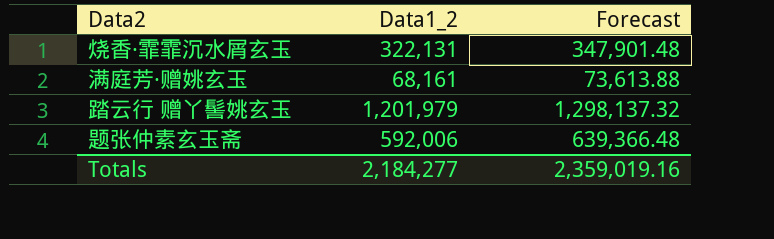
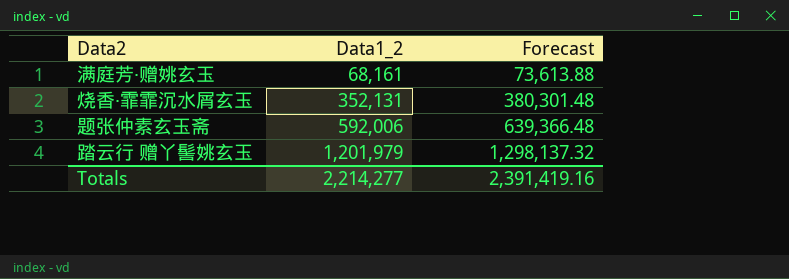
row order: none -> Data1_2 ascending
烧香·霏霏沉水屑玄玉 | Data1_2: 322,131 -> 352,131
烧香·霏霏沉水屑玄玉 | Forecast: 347,901.48 -> 380,301.48
Totals | Data1_2: 2,184,277 -> 2,214,277
Totals | Forecast: 2,359,019.16 -> 2,391,419.16

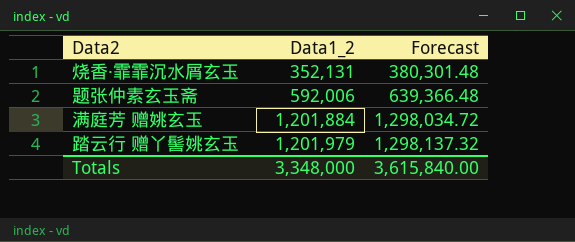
row 满庭芳·赠姚玄玉: 68,161 | 73,613.88 -> none
row 满庭芳 赠姚玄玉: none -> 1,201,884 | 1,298,034.72
Totals | Data1_2: 2,214,277 -> 3,348,000
Totals | Forecast: 2,391,419.16 -> 3,615,840.00

